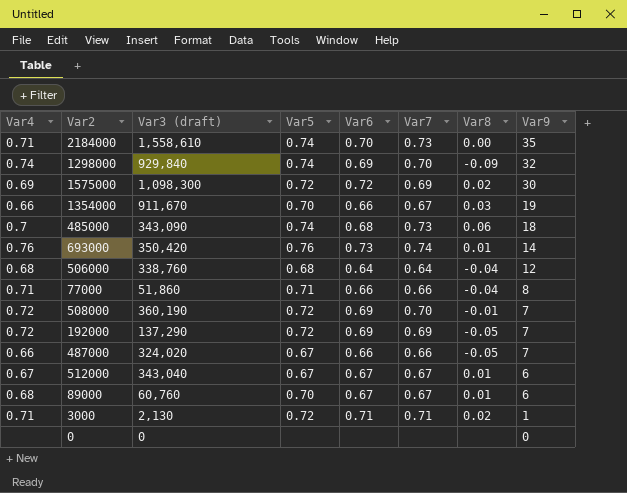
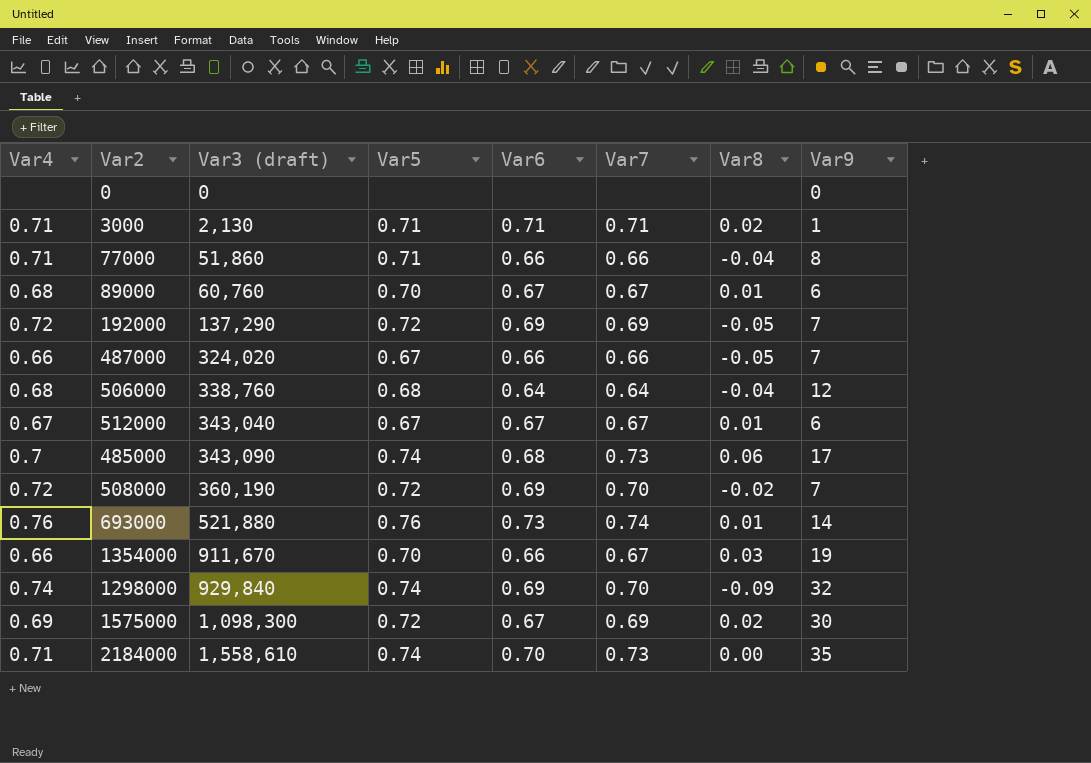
row order: Var9 descending -> Var3 (draft) ascending
3000 | Var5: 0.72 -> 0.71
485000 | Var9: 18 -> 17
508000 | Var8: -0.01 -> -0.02
693000 | Var3 (draft): 350,420 -> 521,880
1575000 | Var6: 0.72 -> 0.67

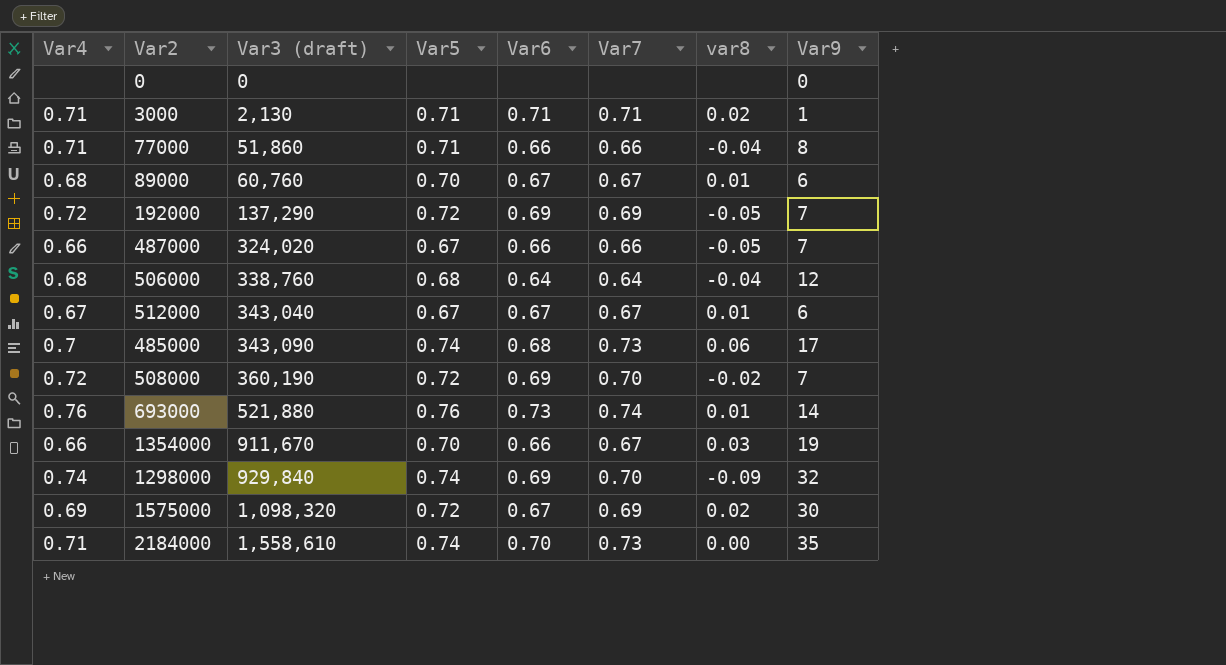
column name: Var8 -> var8
1575000 | Var3 (draft): 1,098,300 -> 1,098,320

